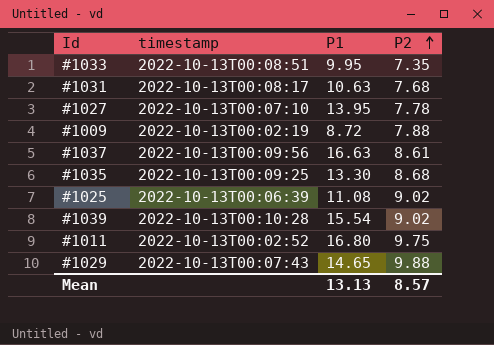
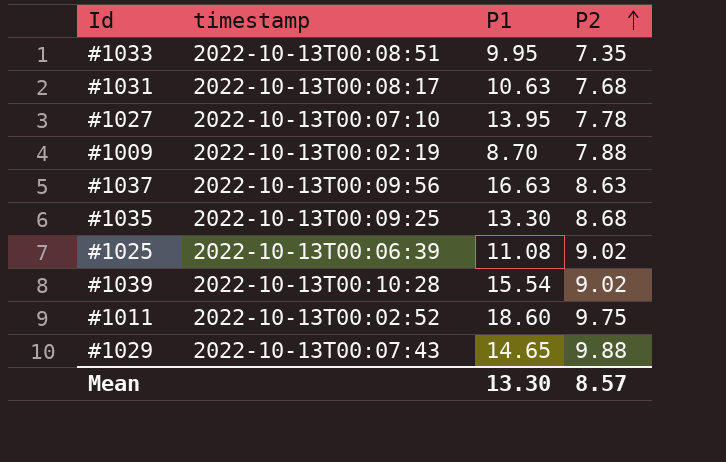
#1009 | P1: 8.72 -> 8.70
#1037 | P2: 8.61 -> 8.63
#1011 | P1: 16.80 -> 18.60
Mean | P1: 13.13 -> 13.30

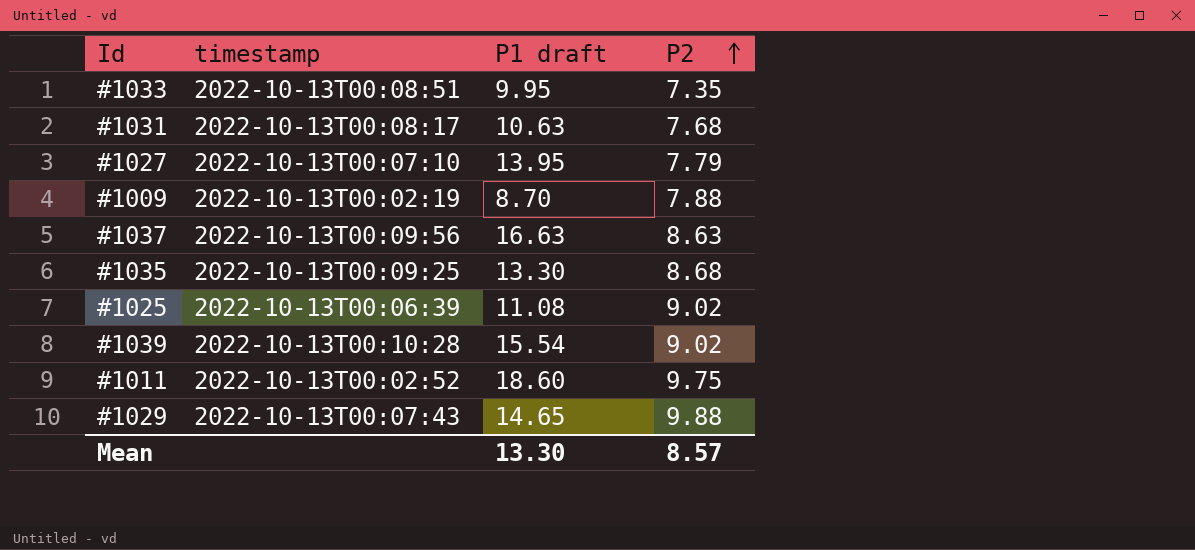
column name: P1 -> P1 draft
#1027 | P2: 7.78 -> 7.79

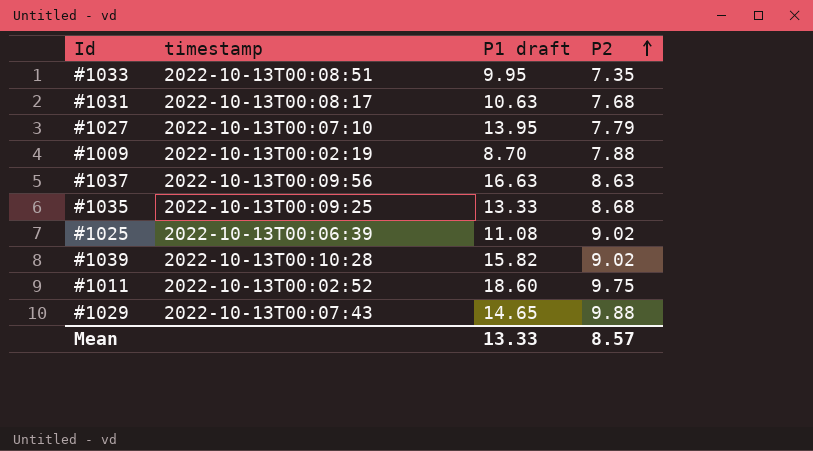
#1035 | P1 draft: 13.30 -> 13.33
#1039 | P1 draft: 15.54 -> 15.82
Mean | P1 draft: 13.30 -> 13.33

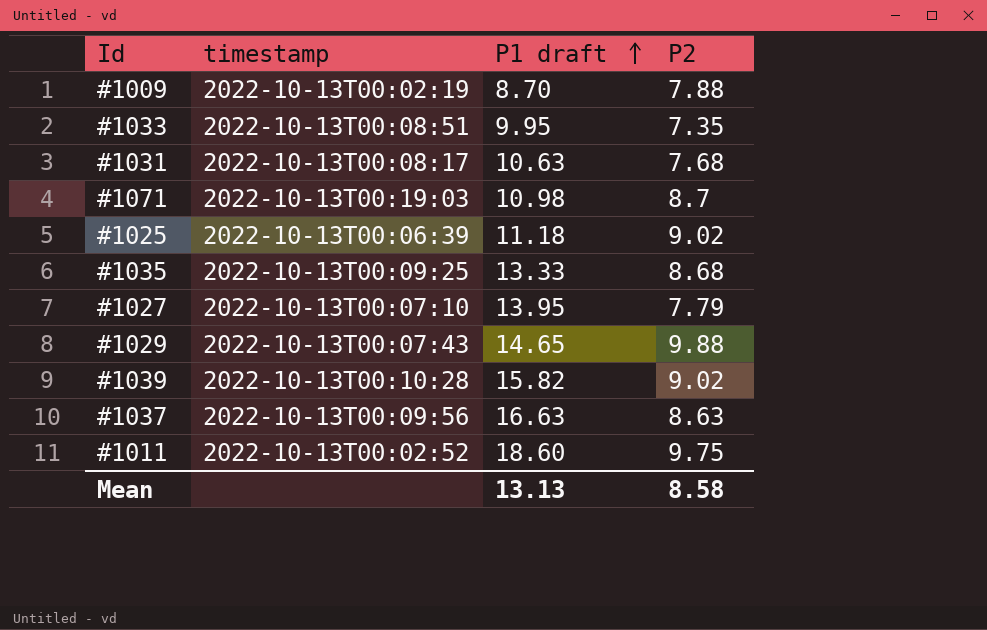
row order: P2 ascending -> P1 draft ascending
row #1071: none -> 2022-10-13T00:19:03 | 10.98 | 8.7
#1025 | P1 draft: 11.08 -> 11.18
Mean | P1 draft: 13.33 -> 13.13
Mean | P2: 8.57 -> 8.58

